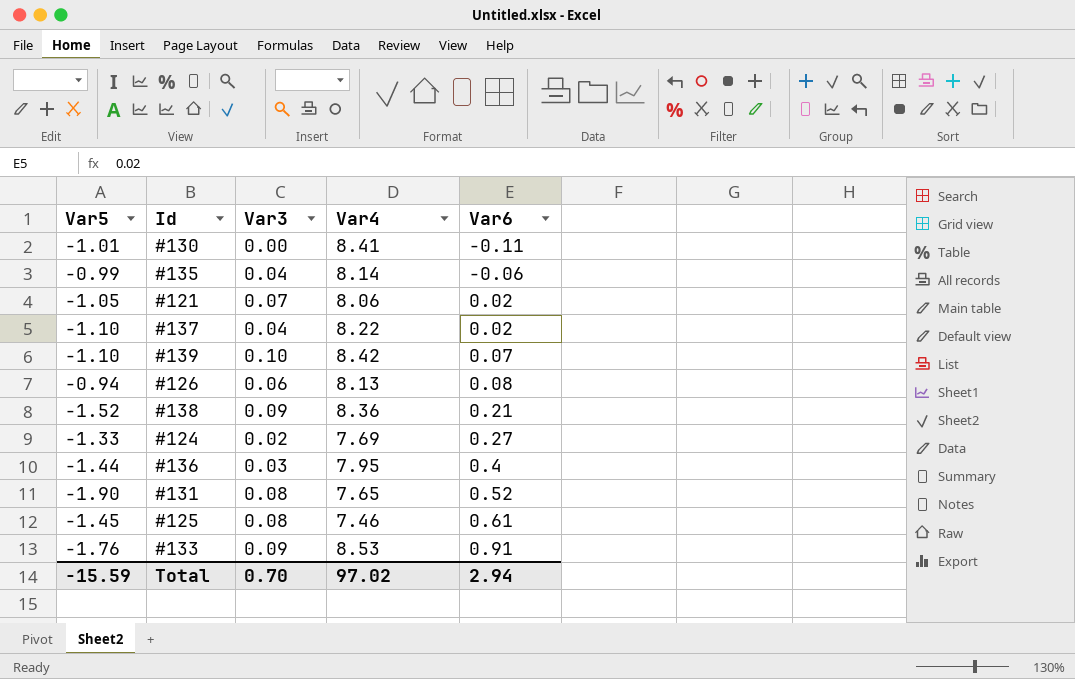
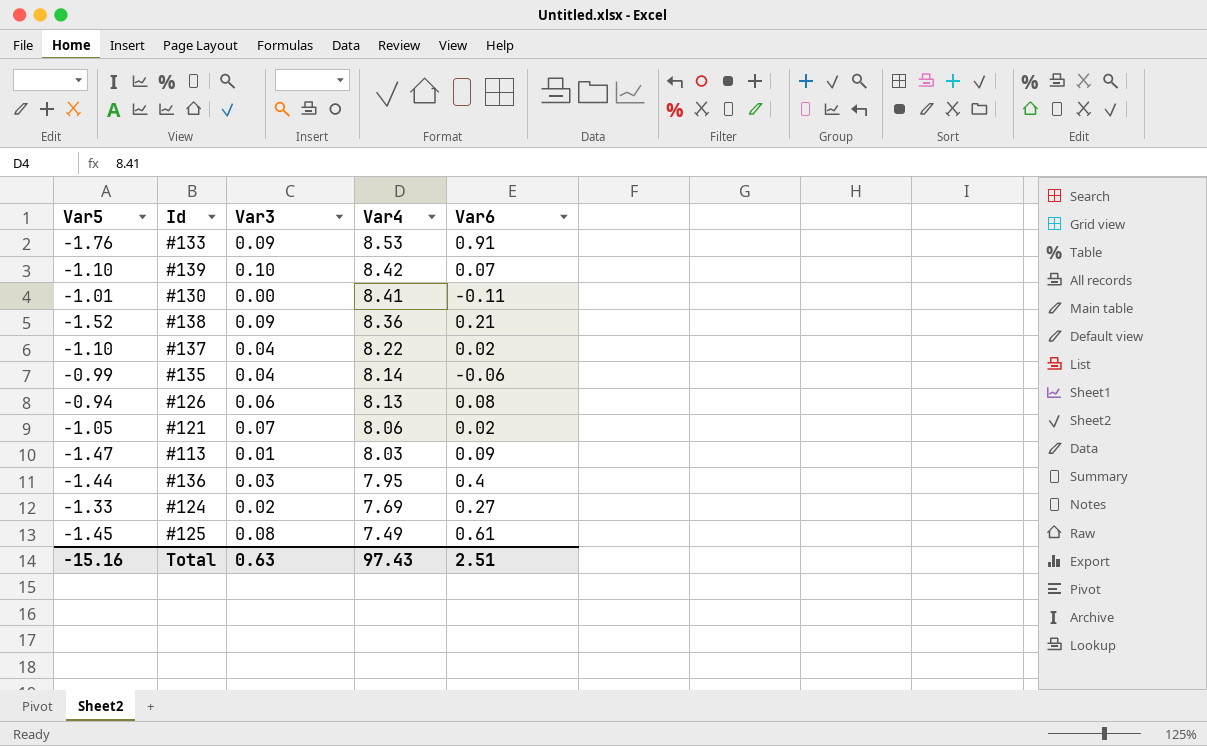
row order: Var6 ascending -> Var4 descending
row #131: -1.90 | 0.08 | 7.65 | 0.52 -> none
row #113: none -> -1.47 | 0.01 | 8.03 | 0.09
#125 | Var4: 7.46 -> 7.49
Total | Var5: -15.59 -> -15.16
Total | Var3: 0.70 -> 0.63
Total | Var4: 97.02 -> 97.43
Total | Var6: 2.94 -> 2.51

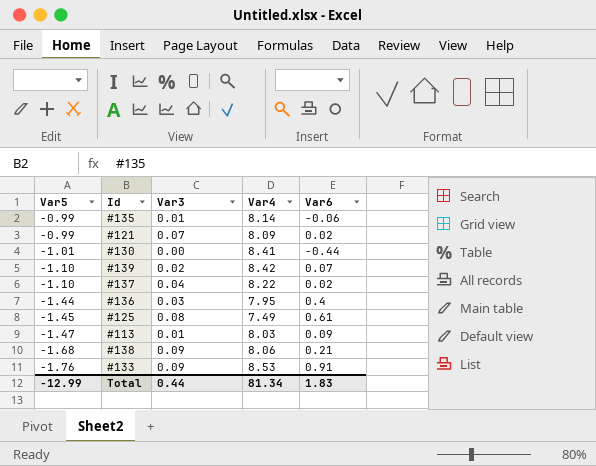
row order: Var4 descending -> Var5 descending
row #126: -0.94 | 0.06 | 8.13 | 0.08 -> none
row #124: -1.33 | 0.02 | 7.69 | 0.27 -> none
#135 | Var3: 0.04 -> 0.01
#121 | Var5: -1.05 -> -0.99
#121 | Var4: 8.06 -> 8.09
#130 | Var6: -0.11 -> -0.44
#139 | Var3: 0.10 -> 0.02
#138 | Var5: -1.52 -> -1.68
#138 | Var4: 8.36 -> 8.06
Total | Var5: -15.16 -> -12.99
Total | Var3: 0.63 -> 0.44
Total | Var4: 97.43 -> 81.34
Total | Var6: 2.51 -> 1.83

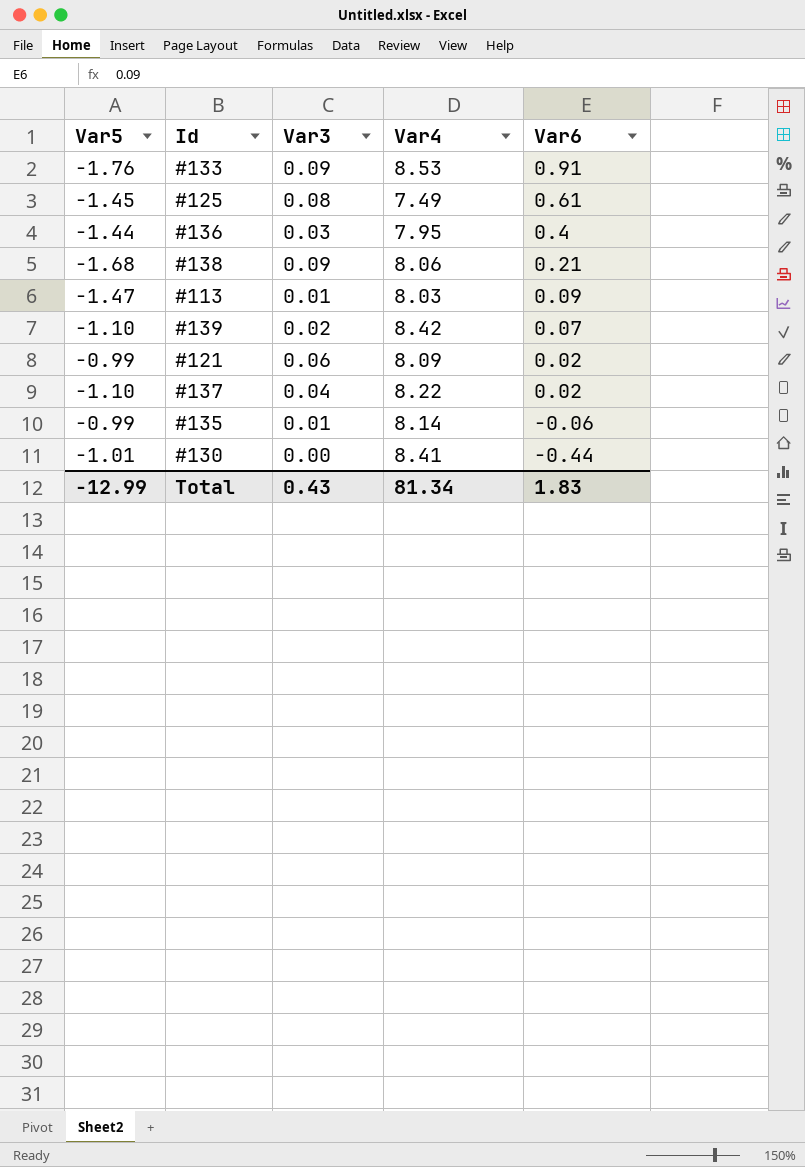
row order: Var5 descending -> Var6 descending
#121 | Var3: 0.07 -> 0.06
Total | Var3: 0.44 -> 0.43

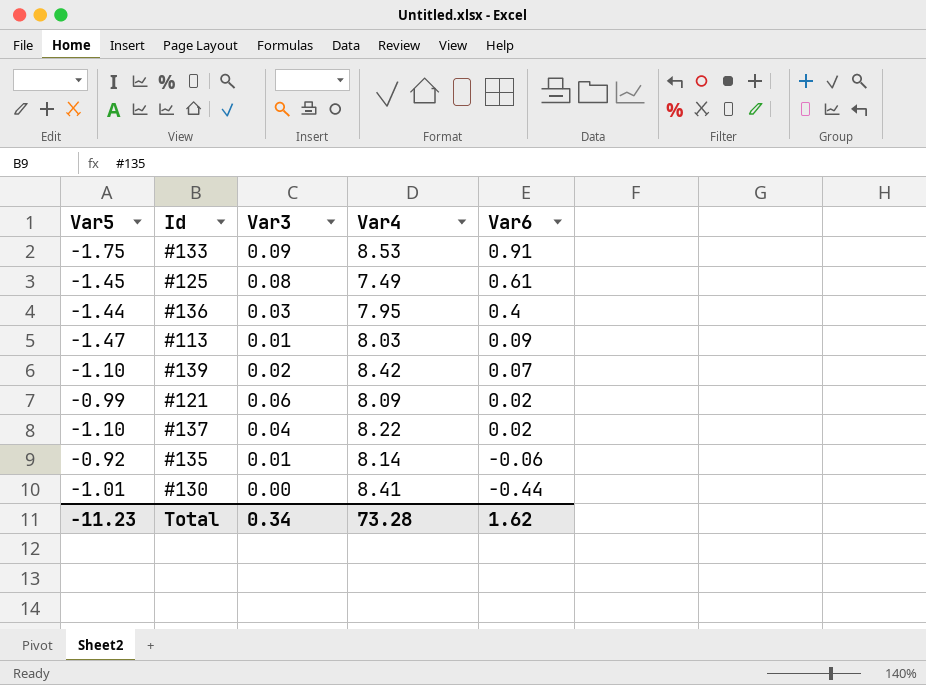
row #138: -1.68 | 0.09 | 8.06 | 0.21 -> none
#133 | Var5: -1.76 -> -1.75
#135 | Var5: -0.99 -> -0.92
Total | Var5: -12.99 -> -11.23
Total | Var3: 0.43 -> 0.34
Total | Var4: 81.34 -> 73.28
Total | Var6: 1.83 -> 1.62

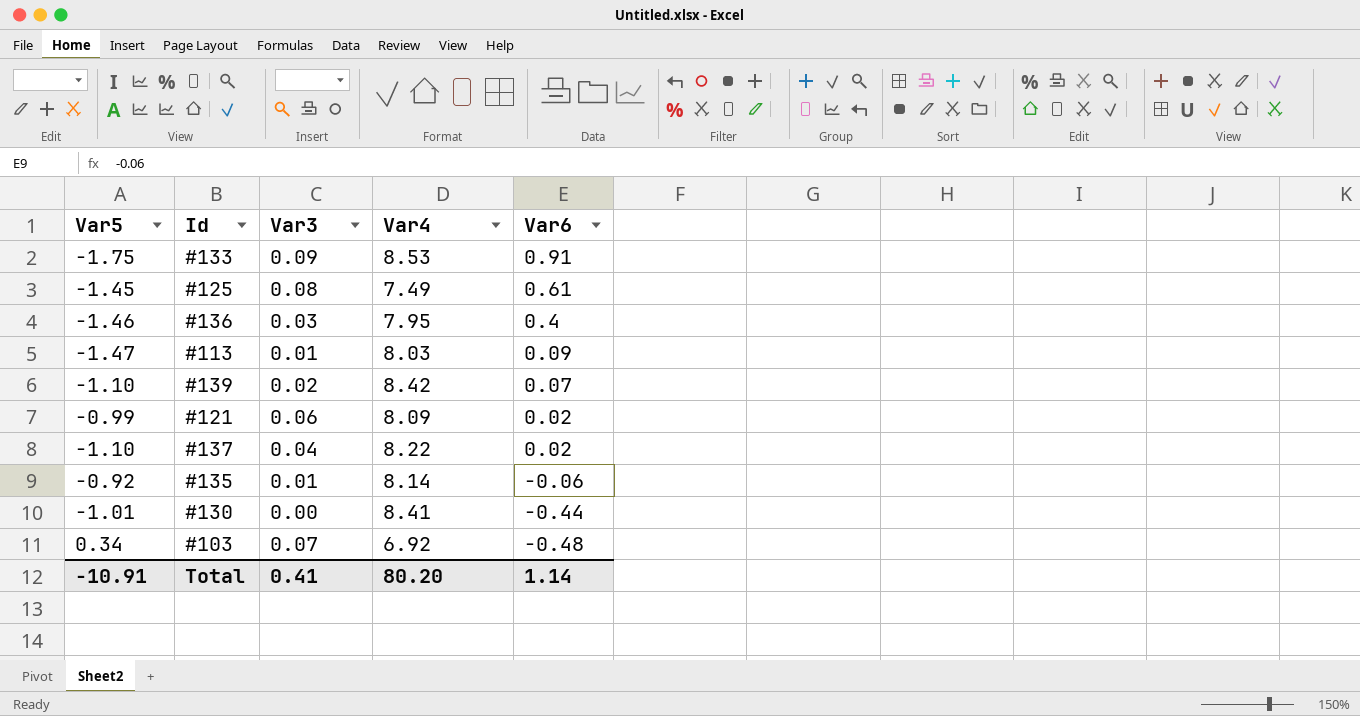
#136 | Var5: -1.44 -> -1.46
row #103: none -> 0.34 | 0.07 | 6.92 | -0.48
Total | Var5: -11.23 -> -10.91
Total | Var3: 0.34 -> 0.41
Total | Var4: 73.28 -> 80.20
Total | Var6: 1.62 -> 1.14

